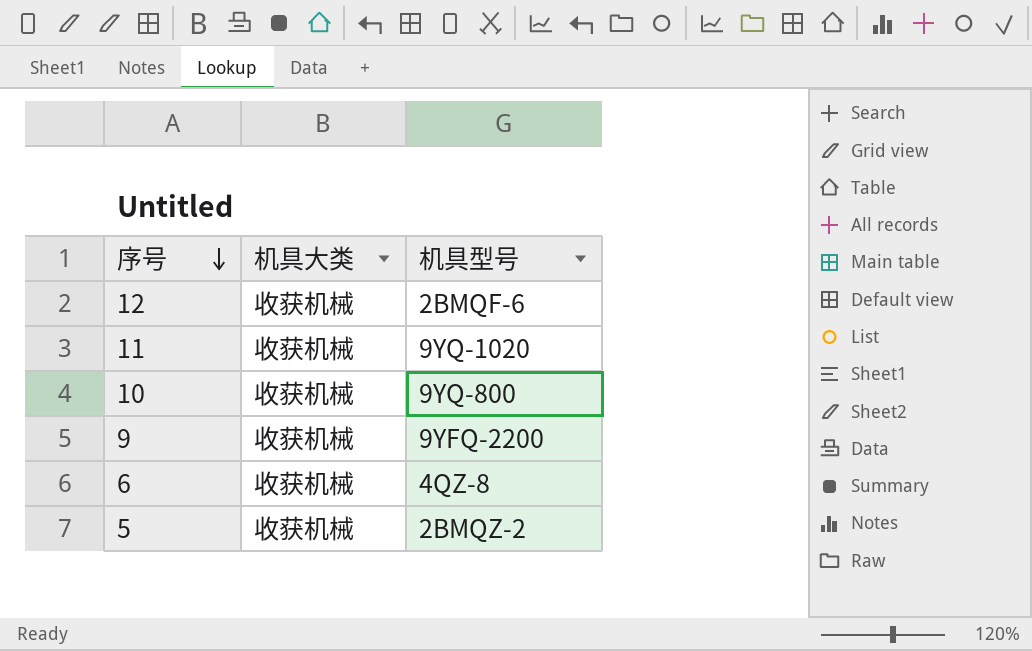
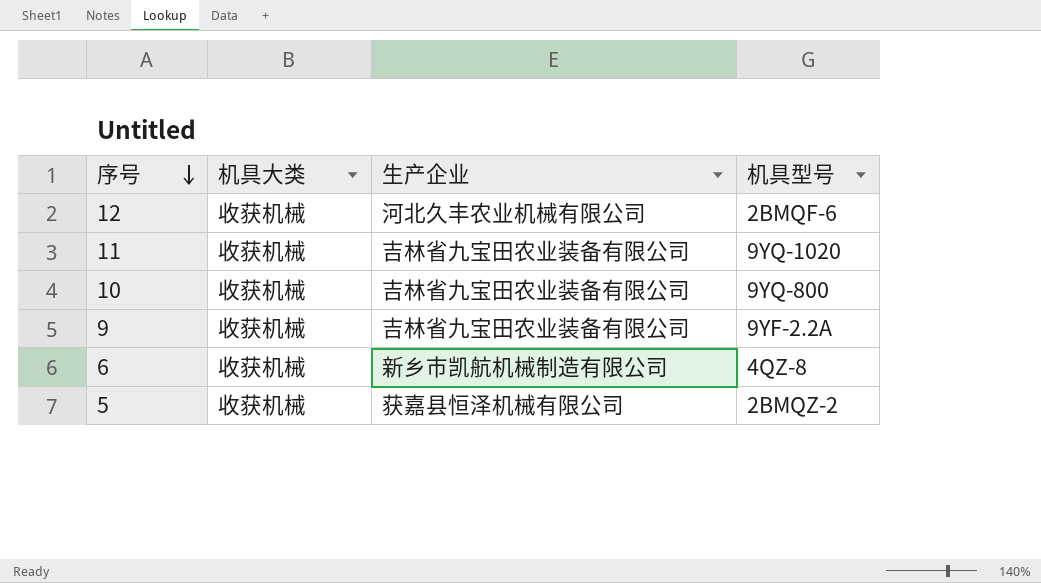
column 生产企业 | position: none -> 3
9 | 机具型号: 9YFQ-2200 -> 9YF-2.2A

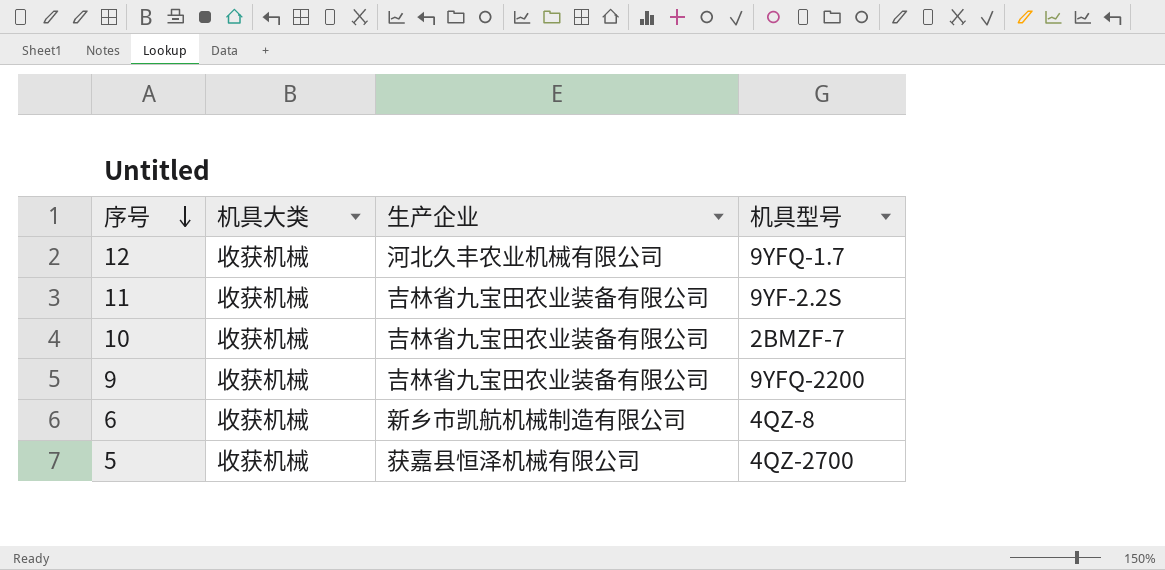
12 | 机具型号: 2BMQF-6 -> 9YFQ-1.7
11 | 机具型号: 9YQ-1020 -> 9YF-2.2S
10 | 机具型号: 9YQ-800 -> 2BMZF-7
9 | 机具型号: 9YF-2.2A -> 9YFQ-2200
5 | 机具型号: 2BMQZ-2 -> 4QZ-2700

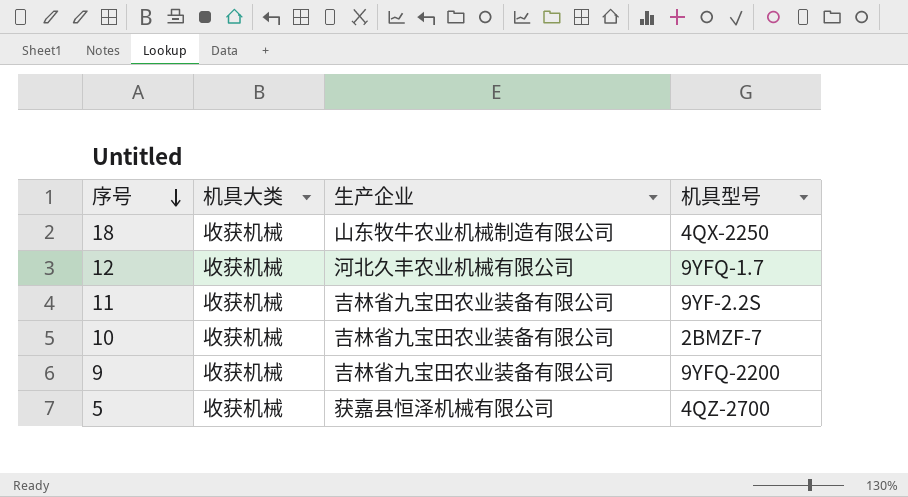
row 6: 收获机械 | 新乡市凯航机械制造有限公司 | 4QZ-8 -> none
row 18: none -> 收获机械 | 山东牧牛农业机械制造有限公司 | 4QX-2250

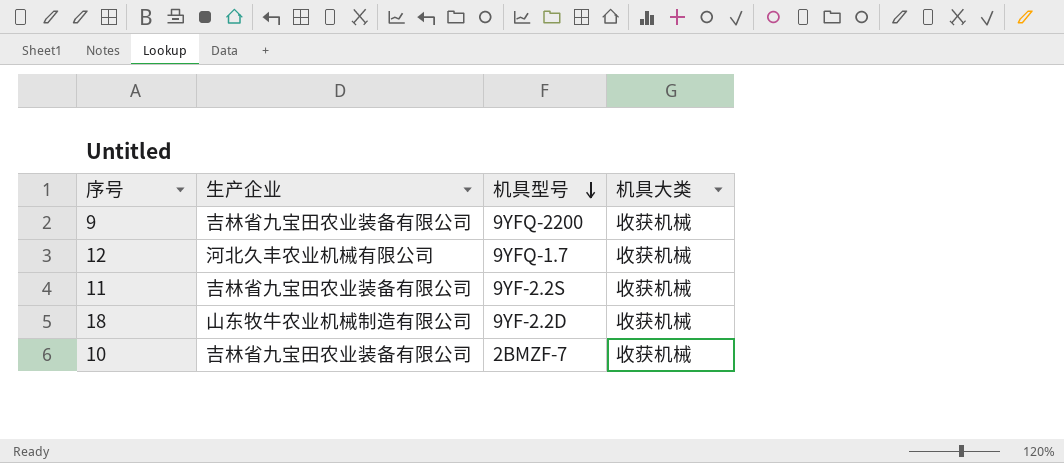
row order: 序号 descending -> 机具型号 descending
column 机具大类 | position: 2 -> 4
row 5: 收获机械 | 获嘉县恒泽机械有限公司 | 4QZ-2700 -> none
18 | 机具型号: 4QX-2250 -> 9YF-2.2D

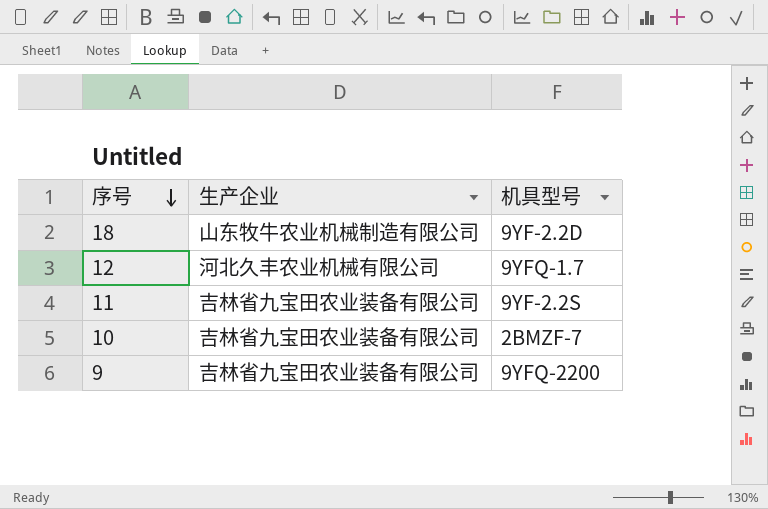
row order: 机具型号 descending -> 序号 descending
column 机具大类 | position: 4 -> none

